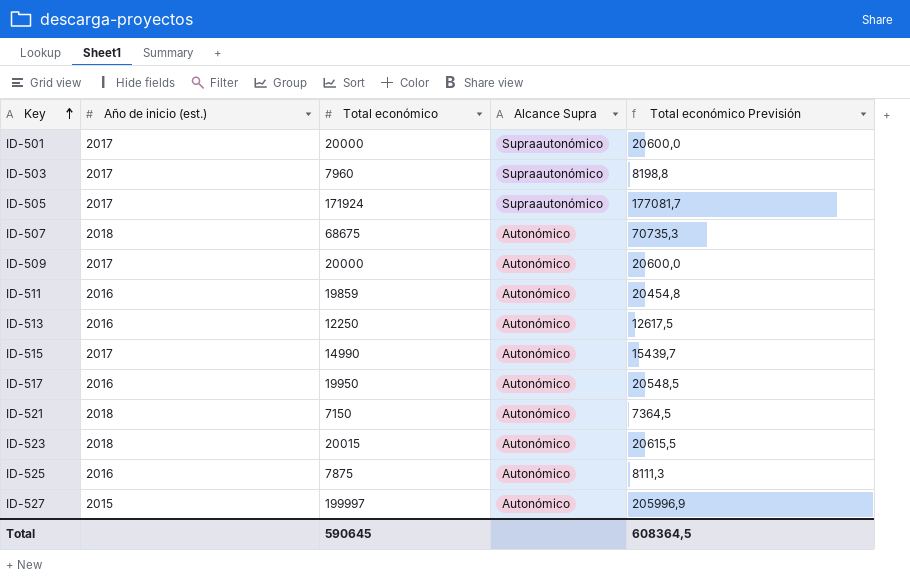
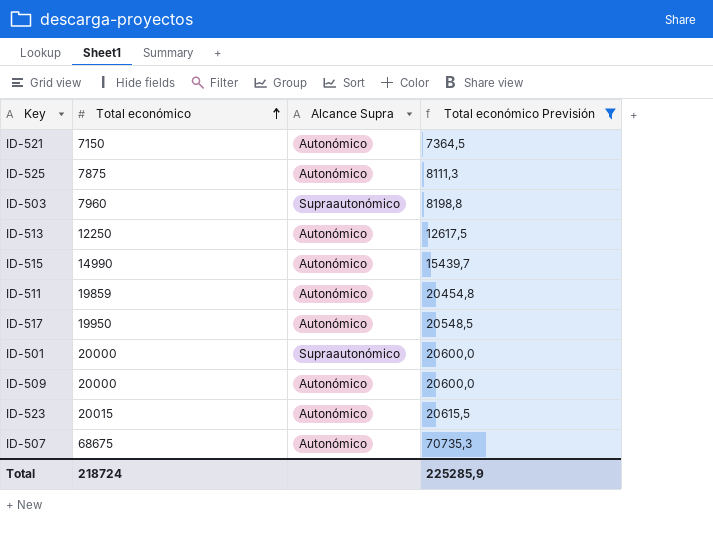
filter: none -> Total económico Previsión <= 70735,3
row order: Key ascending -> Total económico ascending
column Año de inicio (est.) | position: 2 -> none
Total | Total económico: 590645 -> 218724
Total | Total económico Previsión: 608364,5 -> 225285,9

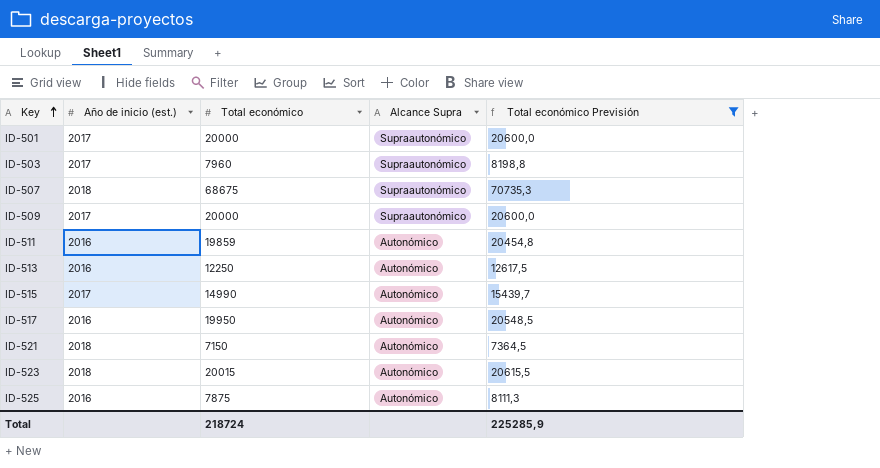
row order: Total económico ascending -> Key ascending
column Año de inicio (est.) | position: none -> 2
ID-507 | Alcance Supra: Autonómico -> Supraautonómico
ID-509 | Alcance Supra: Autonómico -> Supraautonómico

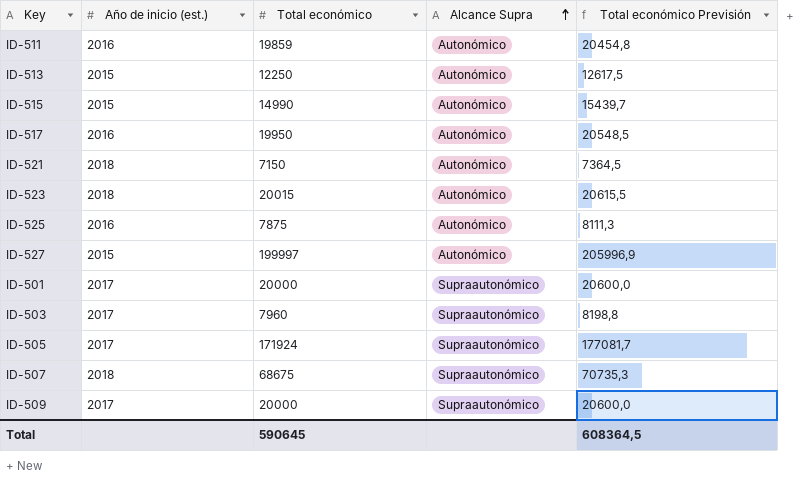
filter: Total económico Previsión <= 70735,3 -> none
row order: Key ascending -> Alcance Supra ascending
ID-513 | Año de inicio (est.): 2016 -> 2015
ID-515 | Año de inicio (est.): 2017 -> 2015
Total | Total económico: 218724 -> 590645
Total | Total económico Previsión: 225285,9 -> 608364,5

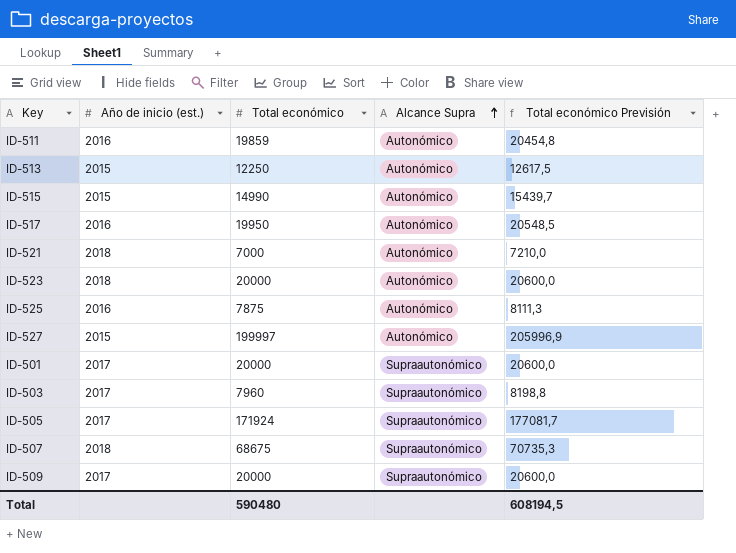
ID-521 | Total económico: 7150 -> 7000
ID-521 | Total económico Previsión: 7364,5 -> 7210,0
ID-523 | Total económico: 20015 -> 20000
ID-523 | Total económico Previsión: 20615,5 -> 20600,0
Total | Total económico: 590645 -> 590480
Total | Total económico Previsión: 608364,5 -> 608194,5

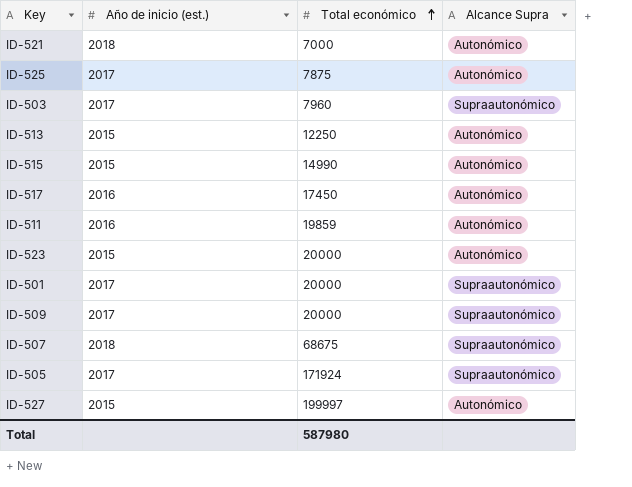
row order: Alcance Supra ascending -> Total económico ascending
column Total económico Previsión | formula: [Total económico] * 1,03 -> none
ID-525 | Año de inicio (est.): 2016 -> 2017
ID-517 | Total económico: 19950 -> 17450
ID-523 | Año de inicio (est.): 2018 -> 2015
Total | Total económico: 590480 -> 587980

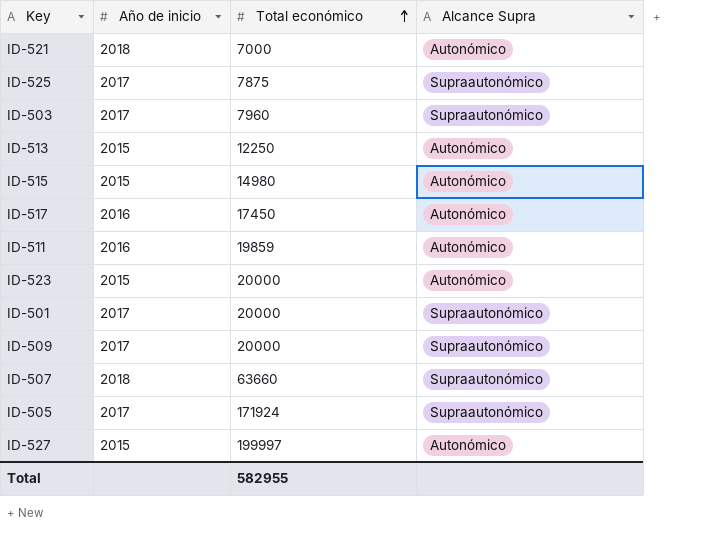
column name: Año de inicio (est.) -> Año de inicio
ID-525 | Alcance Supra: Autonómico -> Supraautonómico
ID-515 | Total económico: 14990 -> 14980
ID-507 | Total económico: 68675 -> 63660
Total | Total económico: 587980 -> 582955

